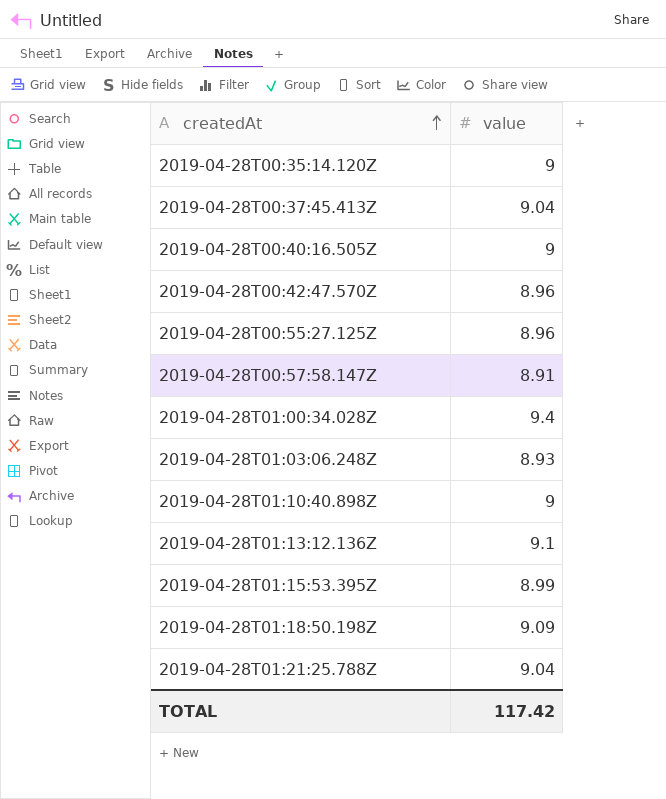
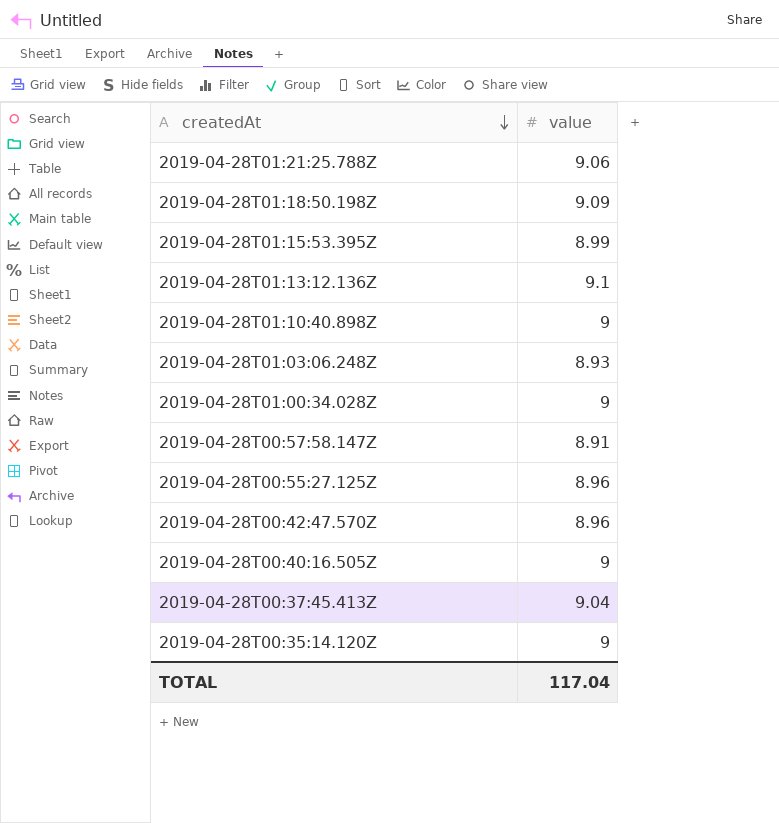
row order: createdAt ascending -> createdAt descending
2019-04-28T01:21:25.788Z | value: 9.04 -> 9.06
2019-04-28T01:00:34.028Z | value: 9.4 -> 9
TOTAL | value: 117.42 -> 117.04

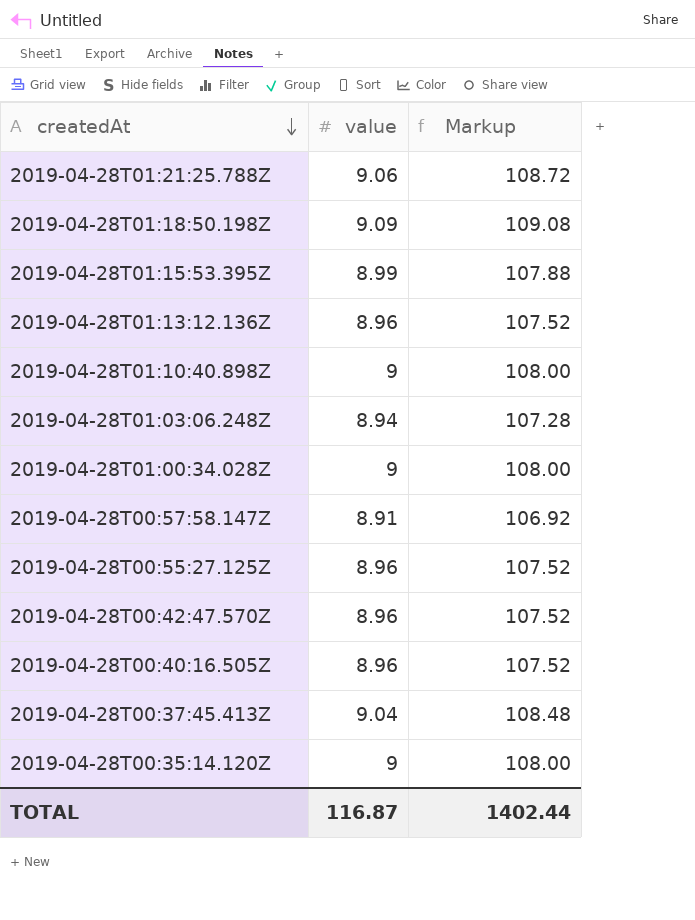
column Markup | formula: none -> [value] * 12
2019-04-28T01:13:12.136Z | value: 9.1 -> 8.96
2019-04-28T01:03:06.248Z | value: 8.93 -> 8.94
2019-04-28T00:40:16.505Z | value: 9 -> 8.96
TOTAL | value: 117.04 -> 116.87

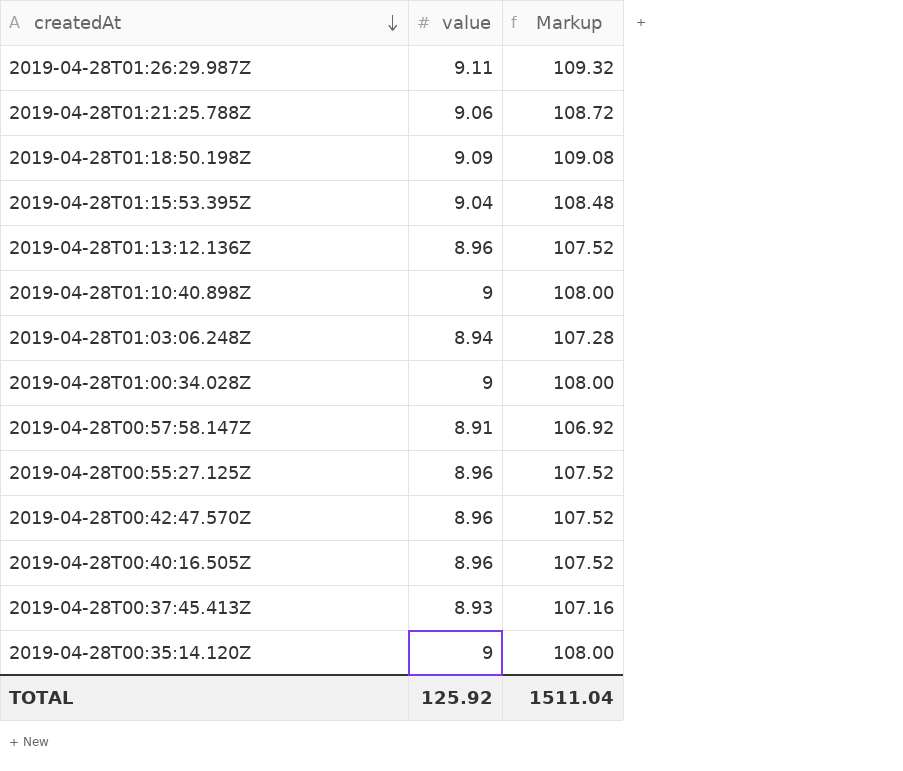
row 2019-04-28T01:26:29.987Z: none -> 9.11 | 109.32
2019-04-28T01:15:53.395Z | value: 8.99 -> 9.04
2019-04-28T01:15:53.395Z | Markup: 107.88 -> 108.48
2019-04-28T00:37:45.413Z | value: 9.04 -> 8.93
2019-04-28T00:37:45.413Z | Markup: 108.48 -> 107.16
TOTAL | value: 116.87 -> 125.92
TOTAL | Markup: 1402.44 -> 1511.04

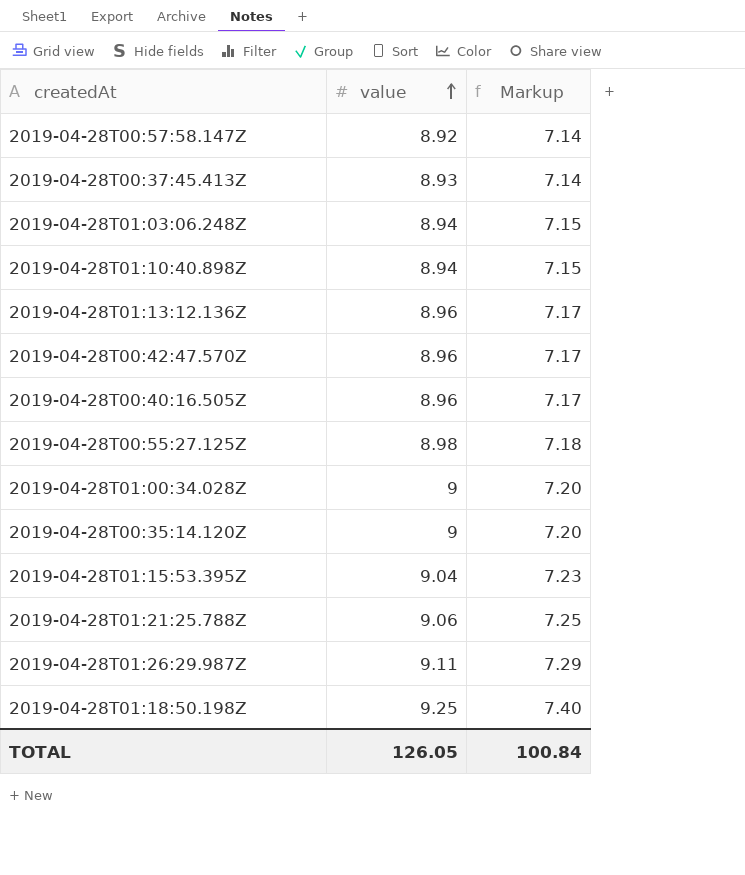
row order: createdAt descending -> value ascending
column Markup | formula: [value] * 12 -> [value] * 0.8
2019-04-28T00:57:58.147Z | value: 8.91 -> 8.92
2019-04-28T01:10:40.898Z | value: 9 -> 8.94
2019-04-28T00:55:27.125Z | value: 8.96 -> 8.98
2019-04-28T01:18:50.198Z | value: 9.09 -> 9.25
TOTAL | value: 125.92 -> 126.05
TOTAL | Markup: 1511.04 -> 100.84

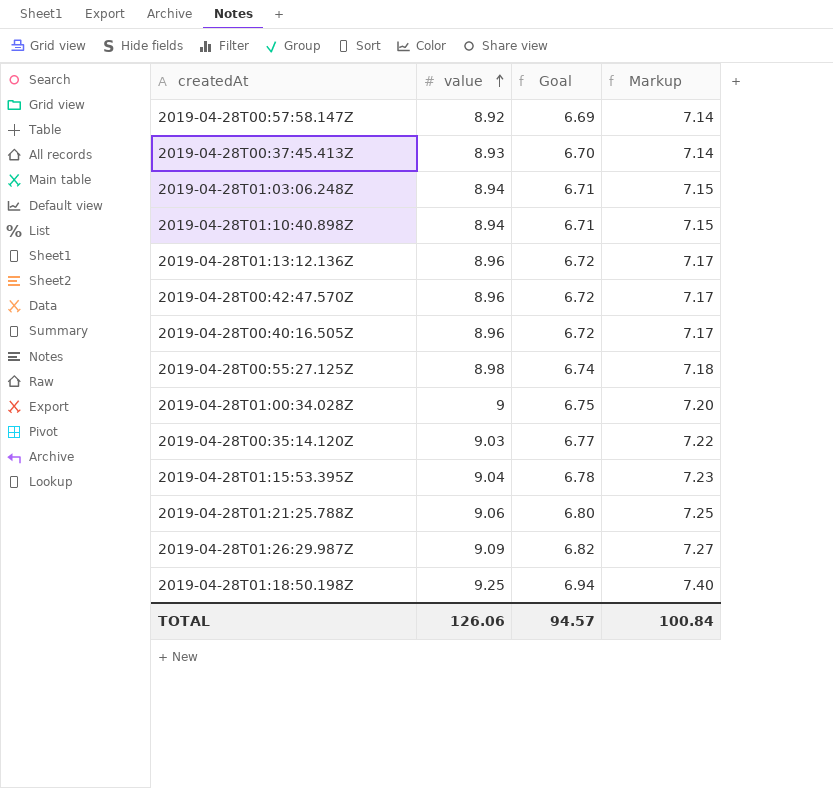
column Goal | formula: none -> [value] * 0.75
2019-04-28T00:35:14.120Z | value: 9 -> 9.03
2019-04-28T00:35:14.120Z | Markup: 7.20 -> 7.22
2019-04-28T01:26:29.987Z | value: 9.11 -> 9.09
2019-04-28T01:26:29.987Z | Markup: 7.29 -> 7.27
TOTAL | value: 126.05 -> 126.06

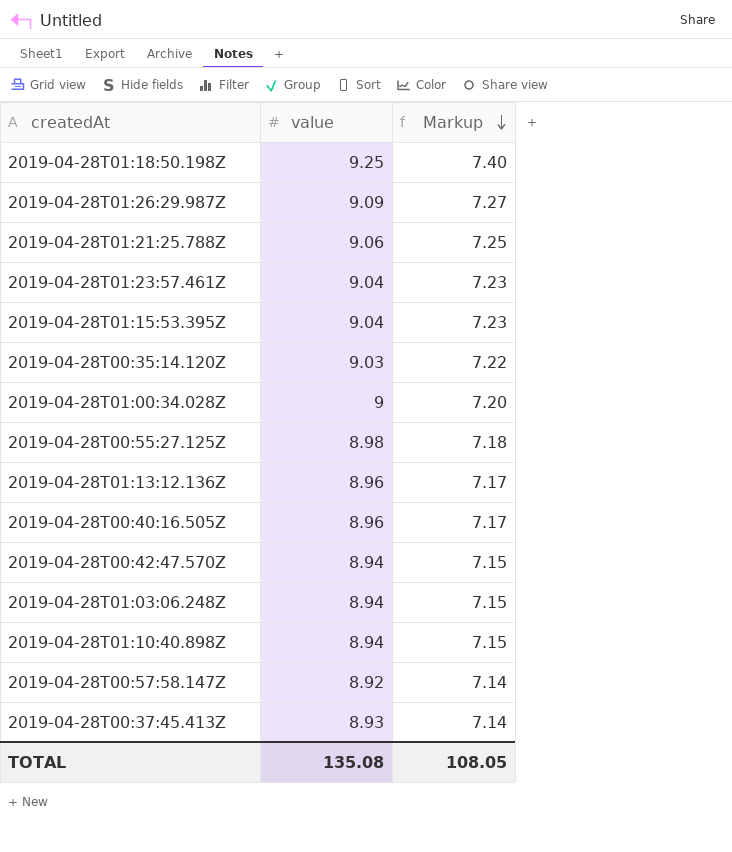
row order: value ascending -> Markup descending
column Goal | formula: [value] * 0.75 -> none
row 2019-04-28T01:23:57.461Z: none -> 9.04 | 7.23
2019-04-28T00:42:47.570Z | value: 8.96 -> 8.94
2019-04-28T00:42:47.570Z | Markup: 7.17 -> 7.15
TOTAL | value: 126.06 -> 135.08
TOTAL | Markup: 100.84 -> 108.05

